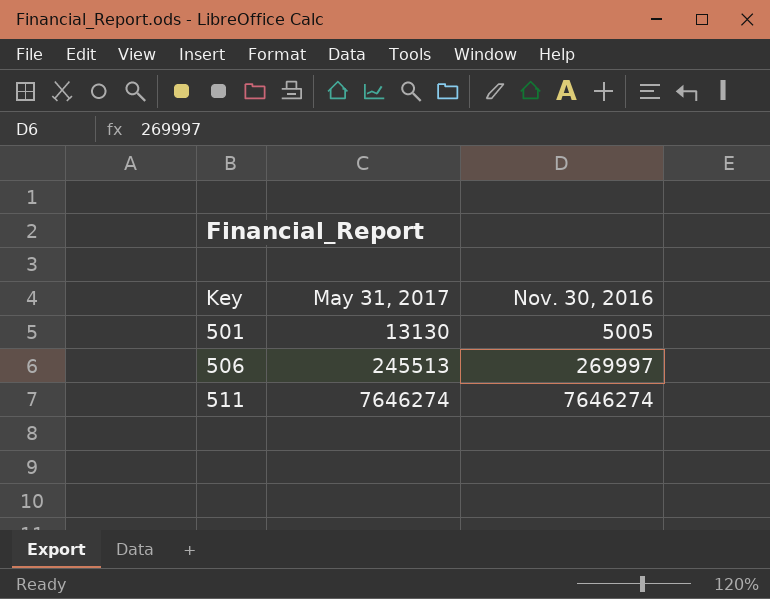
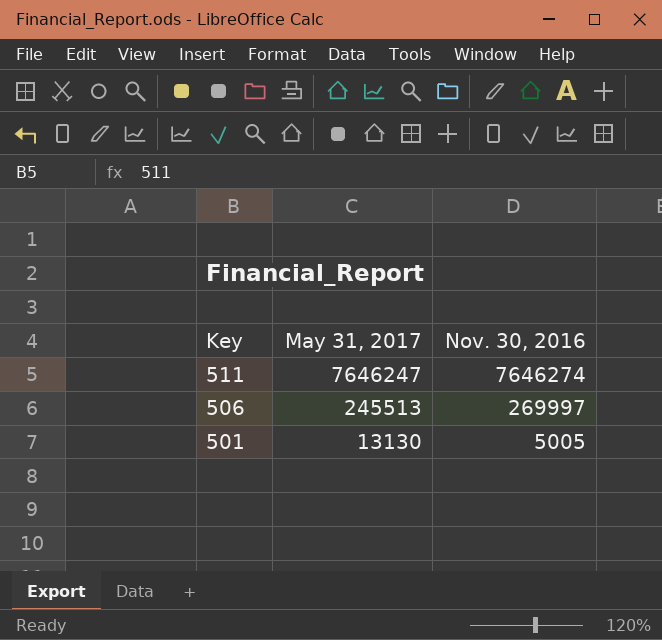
row order: Key ascending -> Key descending
511 | May 31, 2017: 7646274 -> 7646247

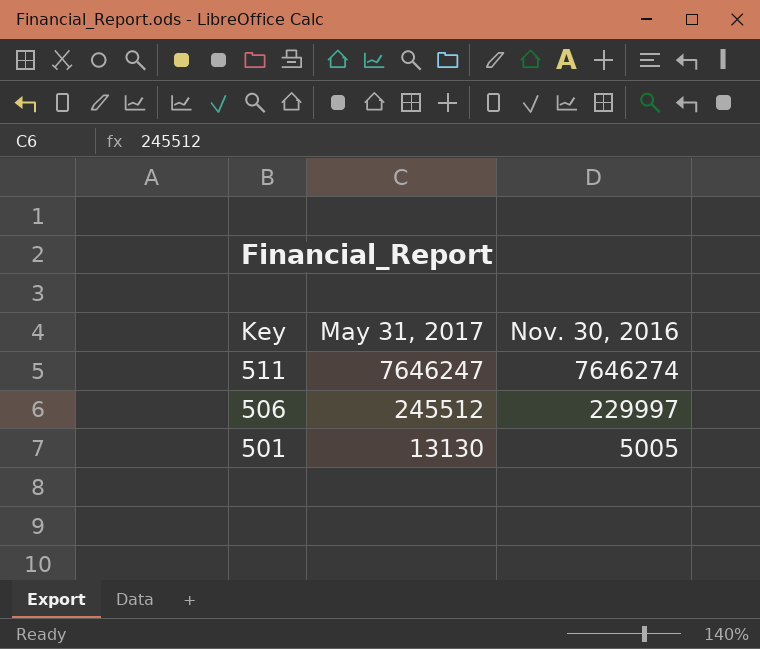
506 | May 31, 2017: 245513 -> 245512
506 | Nov. 30, 2016: 269997 -> 229997

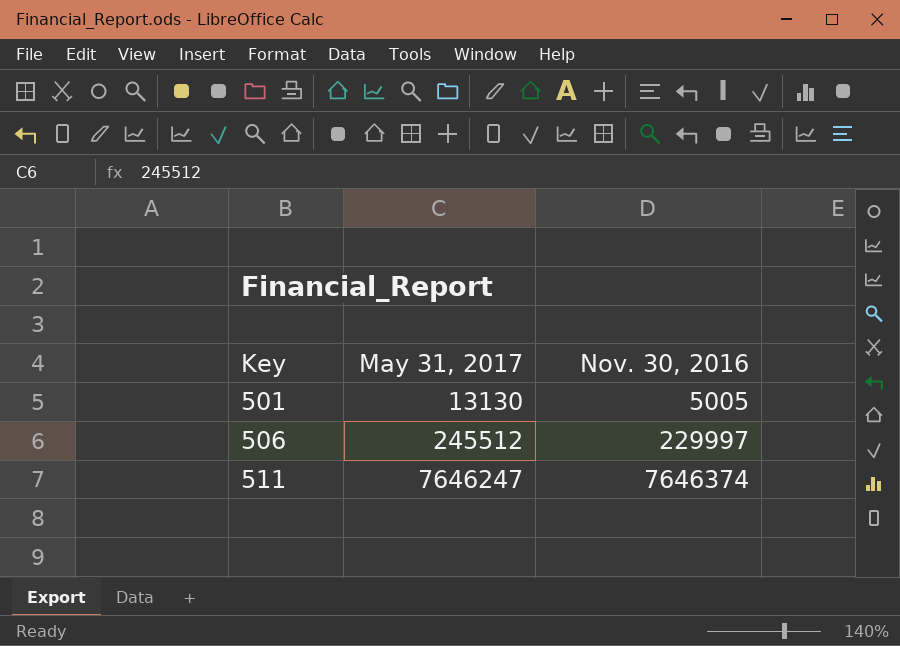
row order: Key descending -> Key ascending
511 | Nov. 30, 2016: 7646274 -> 7646374

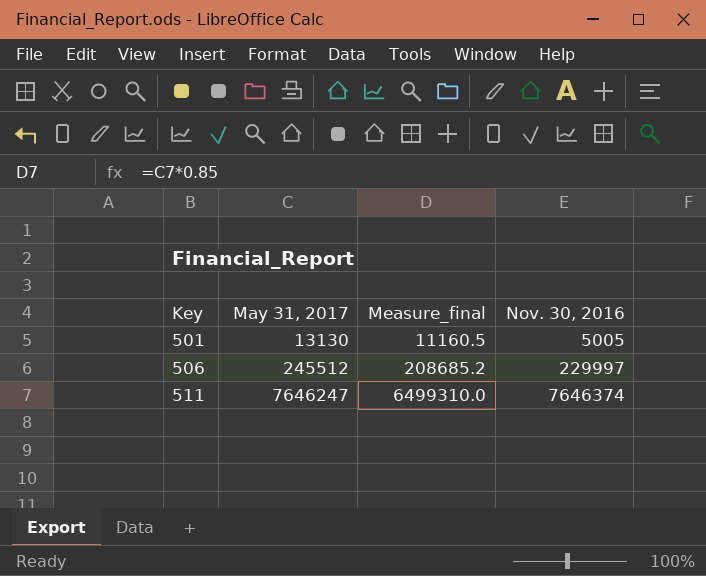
column Measure_final | formula: none -> [May 31, 2017] * 0.85

